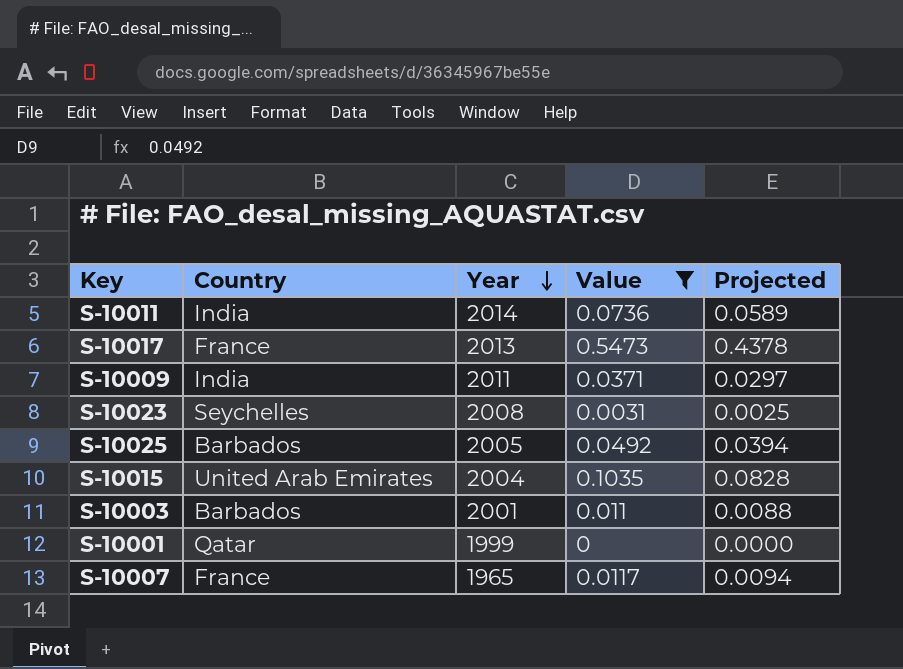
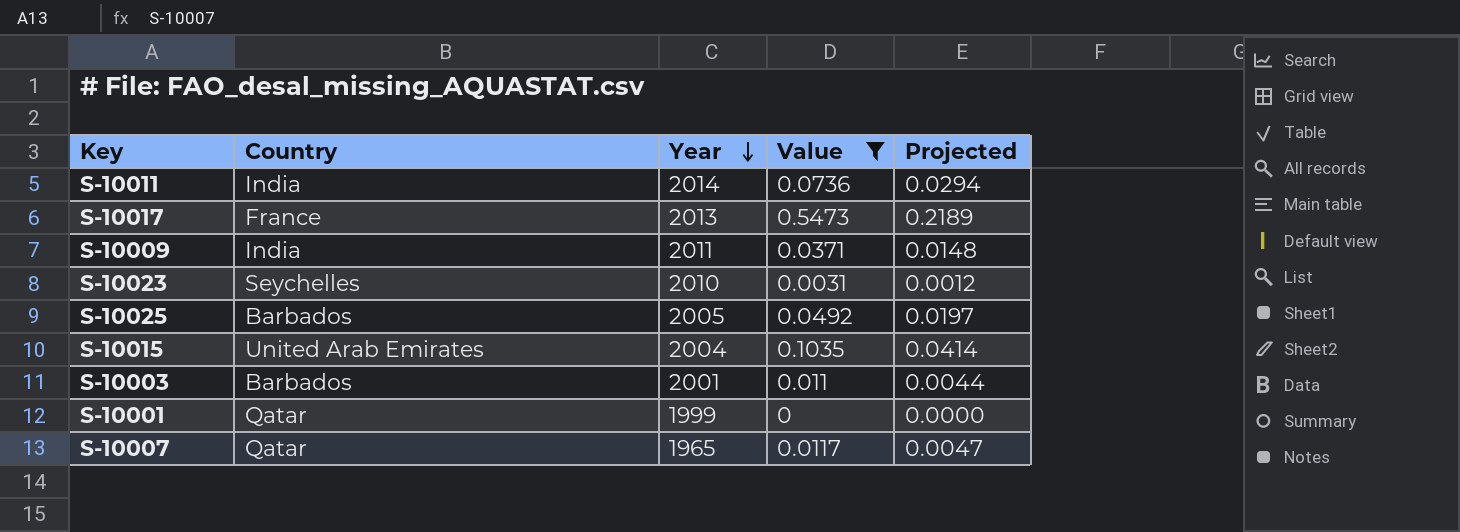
column Projected | formula: [Value] * 0.8 -> [Value] * 0.4
S-10023 | Year: 2008 -> 2010
S-10007 | Country: France -> Qatar

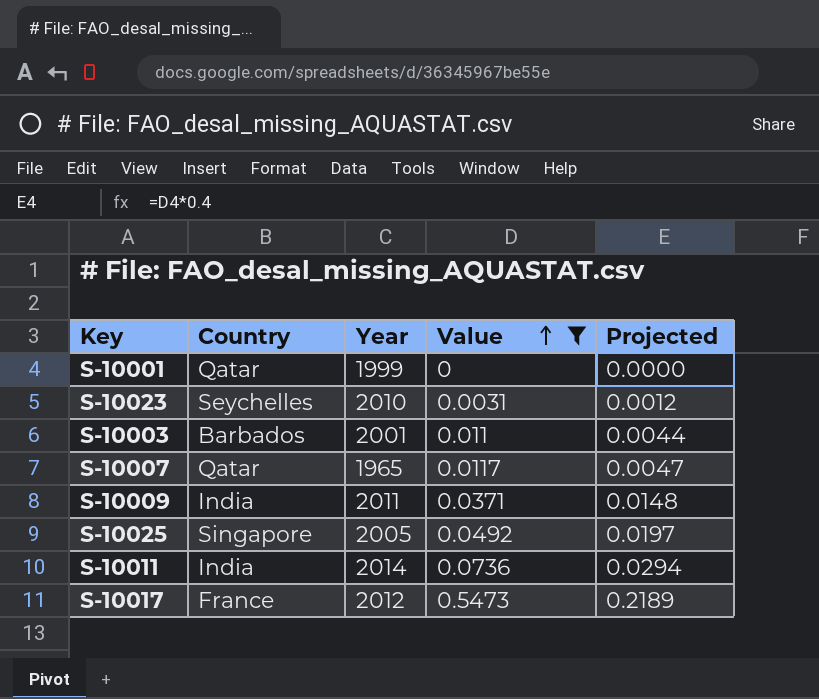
row order: Year descending -> Value ascending
row S-10015: United Arab Emirates | 2004 | 0.1035 | 0.0414 -> none
S-10025 | Country: Barbados -> Singapore
S-10017 | Year: 2013 -> 2012

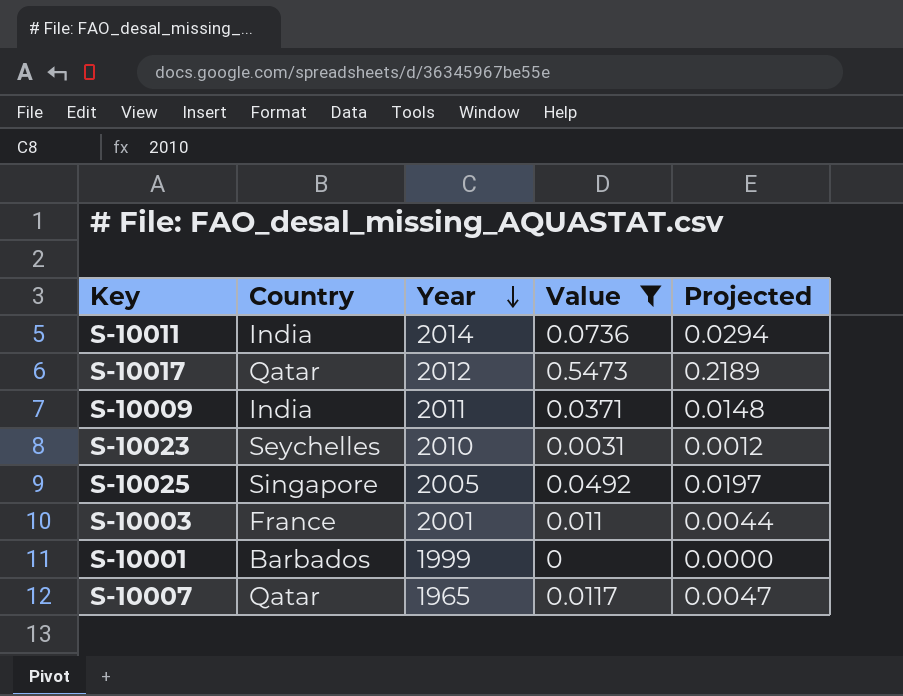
row order: Value ascending -> Year descending
S-10017 | Country: France -> Qatar
S-10003 | Country: Barbados -> France
S-10001 | Country: Qatar -> Barbados

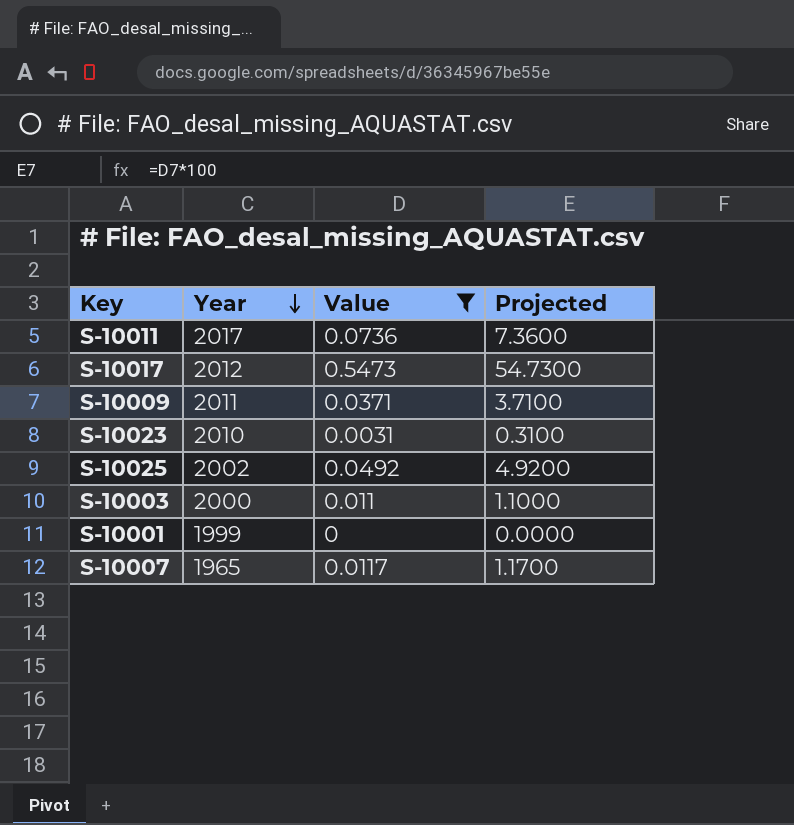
column Country | position: 2 -> none
column Projected | formula: [Value] * 0.4 -> [Value] * 100
S-10011 | Year: 2014 -> 2017
S-10025 | Year: 2005 -> 2002
S-10003 | Year: 2001 -> 2000

